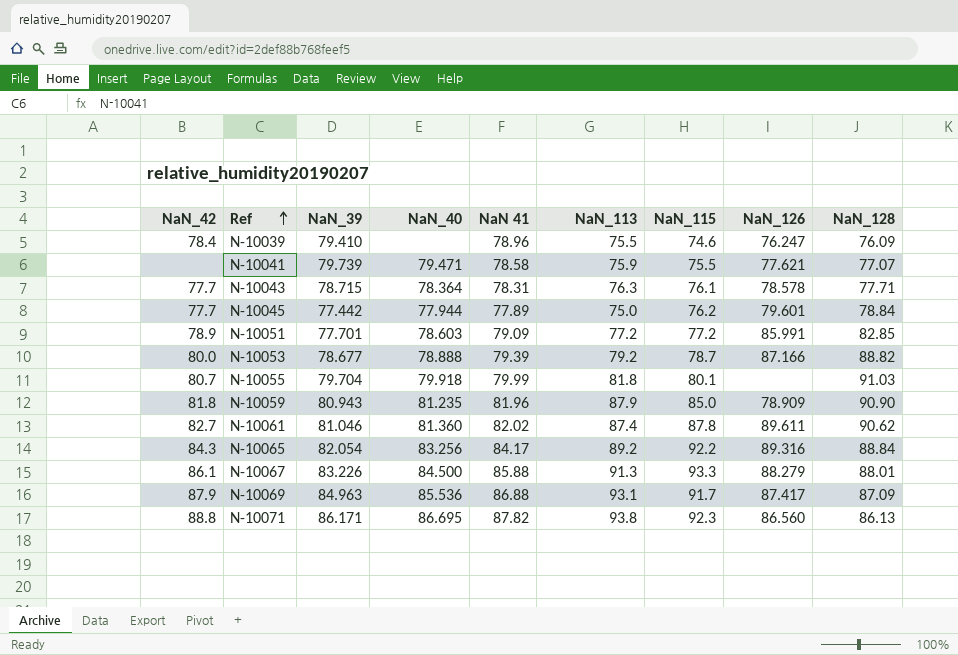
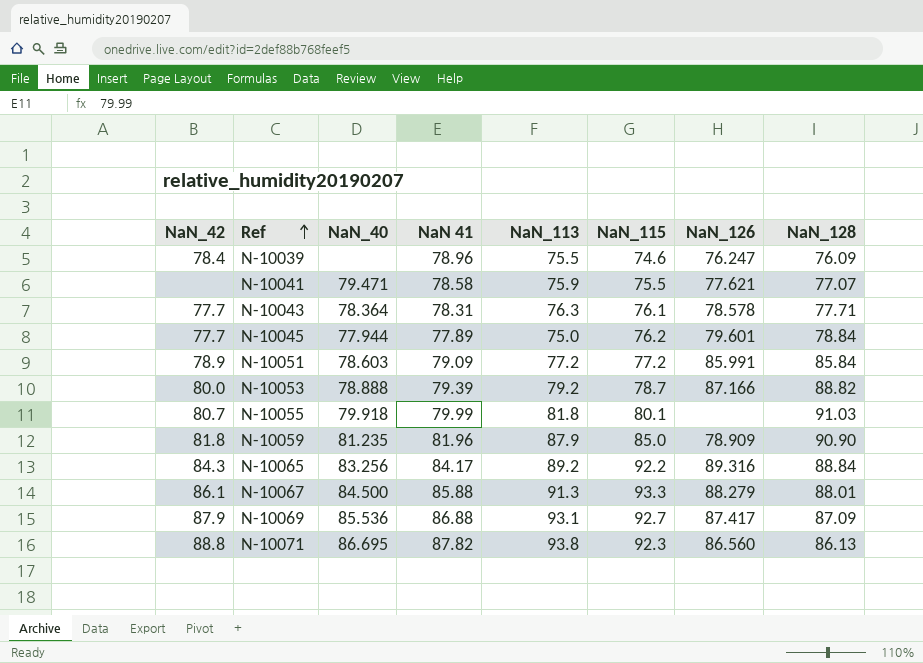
column NaN_39 | position: 3 -> none
row N-10061: 82.7 | 81.046 | 81.360 | 82.02 | 87.4 | 87.8 | 89.611 | 90.62 -> none
N-10051 | NaN_128: 82.85 -> 85.84
N-10069 | NaN_115: 91.7 -> 92.7

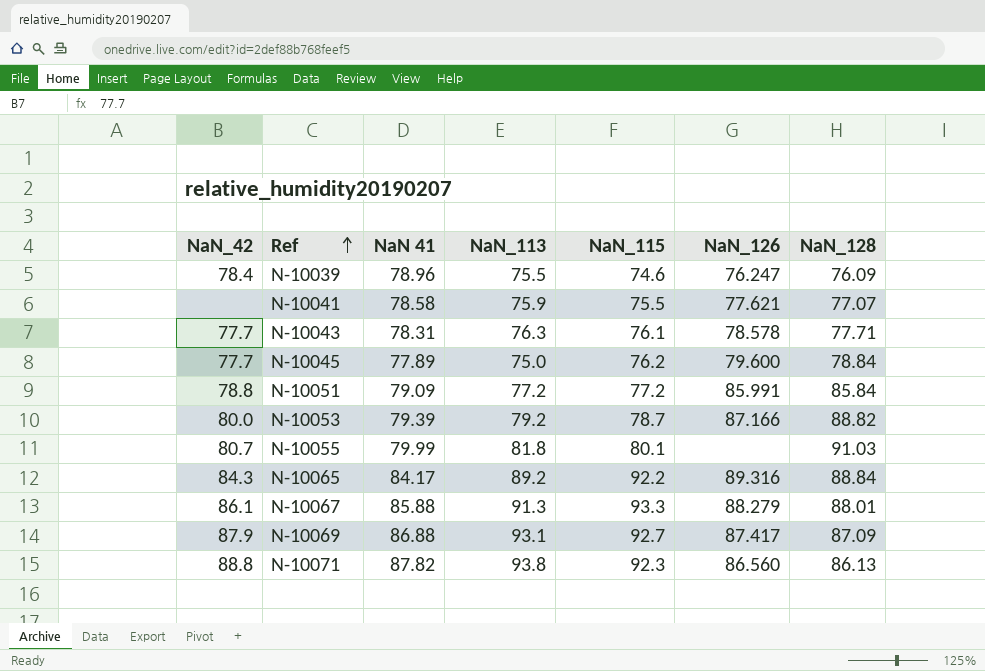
column NaN_40 | position: 3 -> none
row N-10059: 81.8 | 81.235 | 81.96 | 87.9 | 85.0 | 78.909 | 90.90 -> none
N-10045 | NaN_126: 79.601 -> 79.600
N-10051 | NaN_42: 78.9 -> 78.8

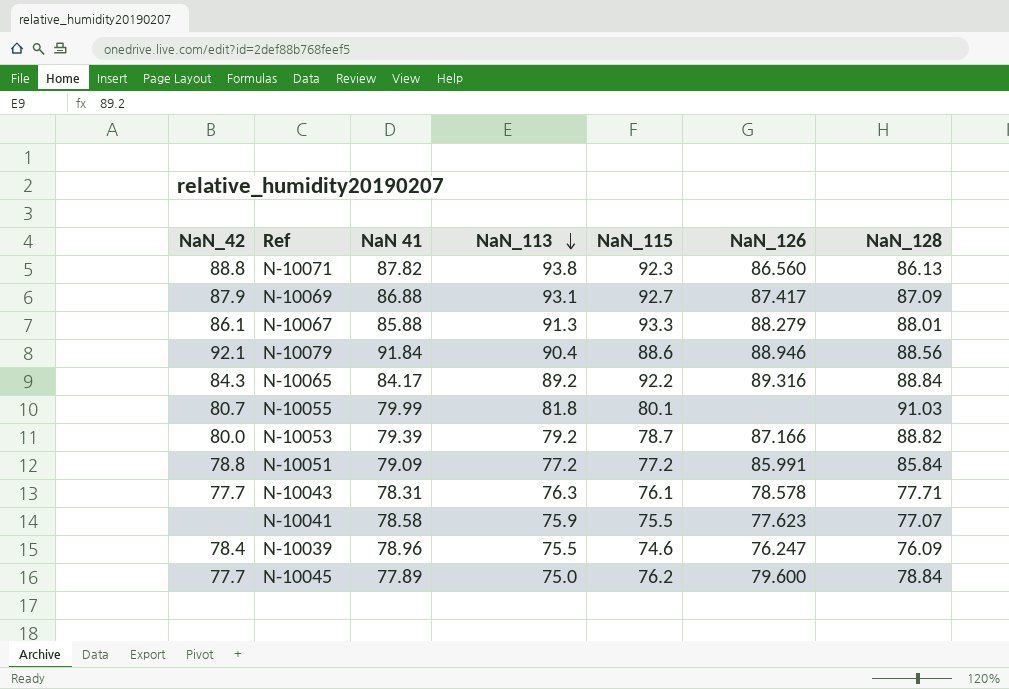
row order: Ref ascending -> NaN_113 descending
row N-10079: none -> 92.1 | 91.84 | 90.4 | 88.6 | 88.946 | 88.56
N-10041 | NaN_126: 77.621 -> 77.623

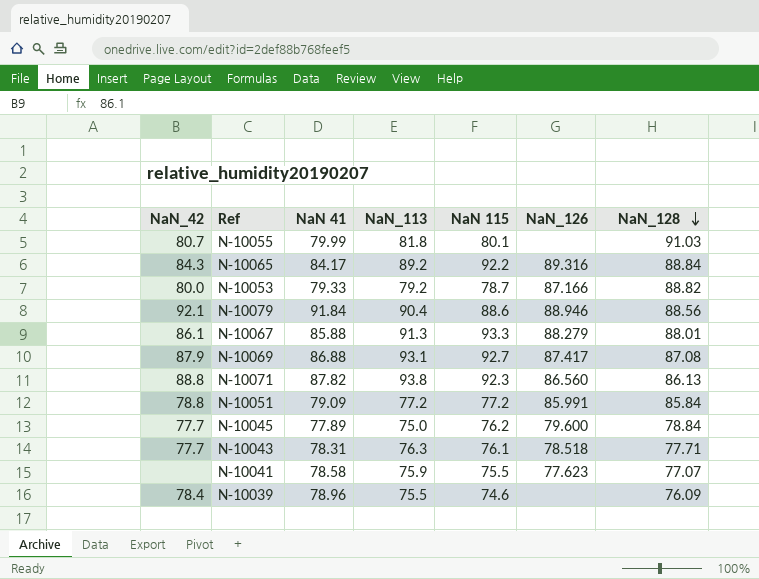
row order: NaN_113 descending -> NaN_128 descending
column name: NaN_115 -> NaN 115
N-10053 | NaN 41: 79.39 -> 79.33
N-10069 | NaN_128: 87.09 -> 87.08
N-10043 | NaN_126: 78.578 -> 78.518
N-10039 | NaN_126: 76.247 -> none

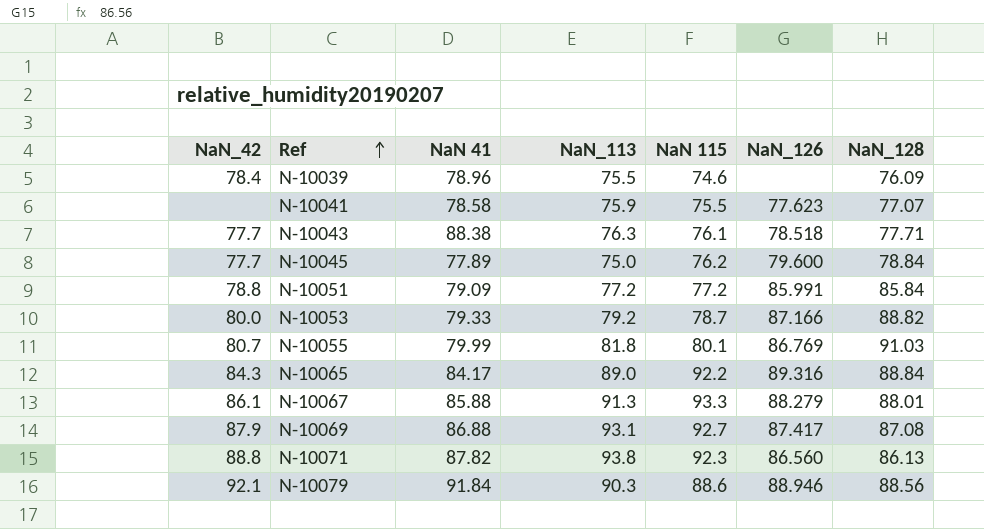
row order: NaN_128 descending -> Ref ascending
N-10043 | NaN 41: 78.31 -> 88.38
N-10055 | NaN_126: none -> 86.769
N-10065 | NaN_113: 89.2 -> 89.0
N-10079 | NaN_113: 90.4 -> 90.3

